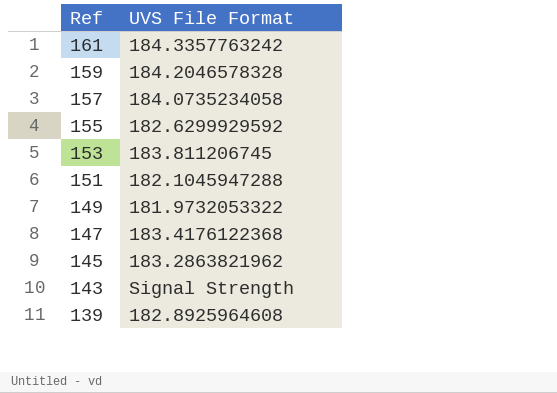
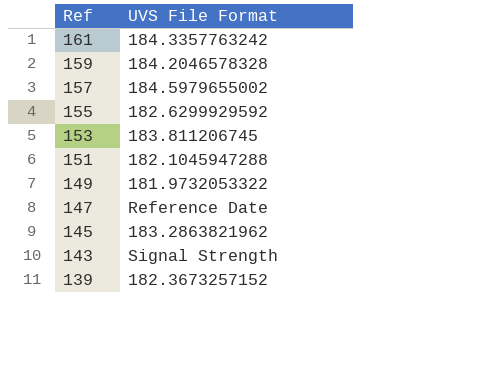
157 | UVS File Format: 184.0735234058 -> 184.5979655002
147 | UVS File Format: 183.4176122368 -> Reference Date
139 | UVS File Format: 182.8925964608 -> 182.3673257152

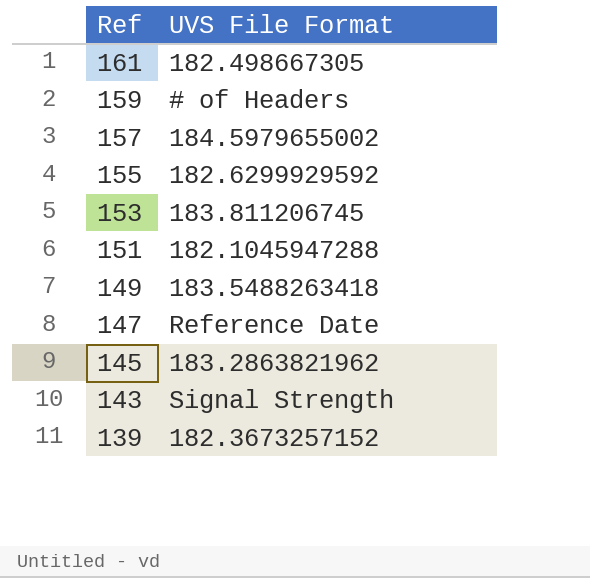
161 | UVS File Format: 184.3357763242 -> 182.498667305
159 | UVS File Format: 184.2046578328 -> # of Headers
149 | UVS File Format: 181.9732053322 -> 183.5488263418

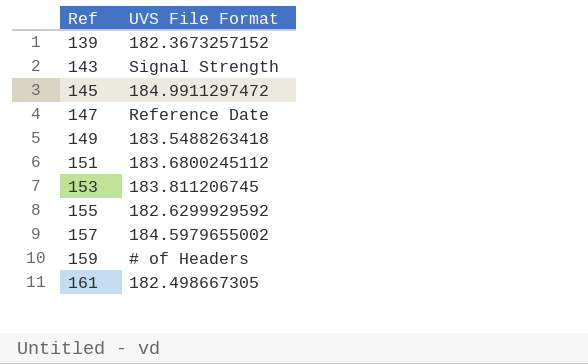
row order: Ref descending -> Ref ascending
145 | UVS File Format: 183.2863821962 -> 184.9911297472
151 | UVS File Format: 182.1045947288 -> 183.6800245112

